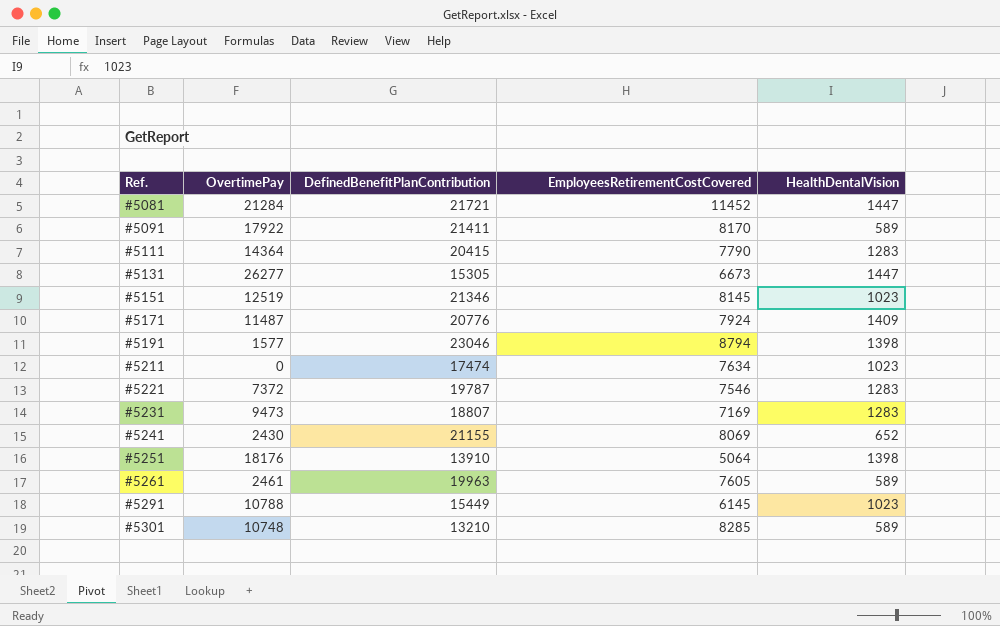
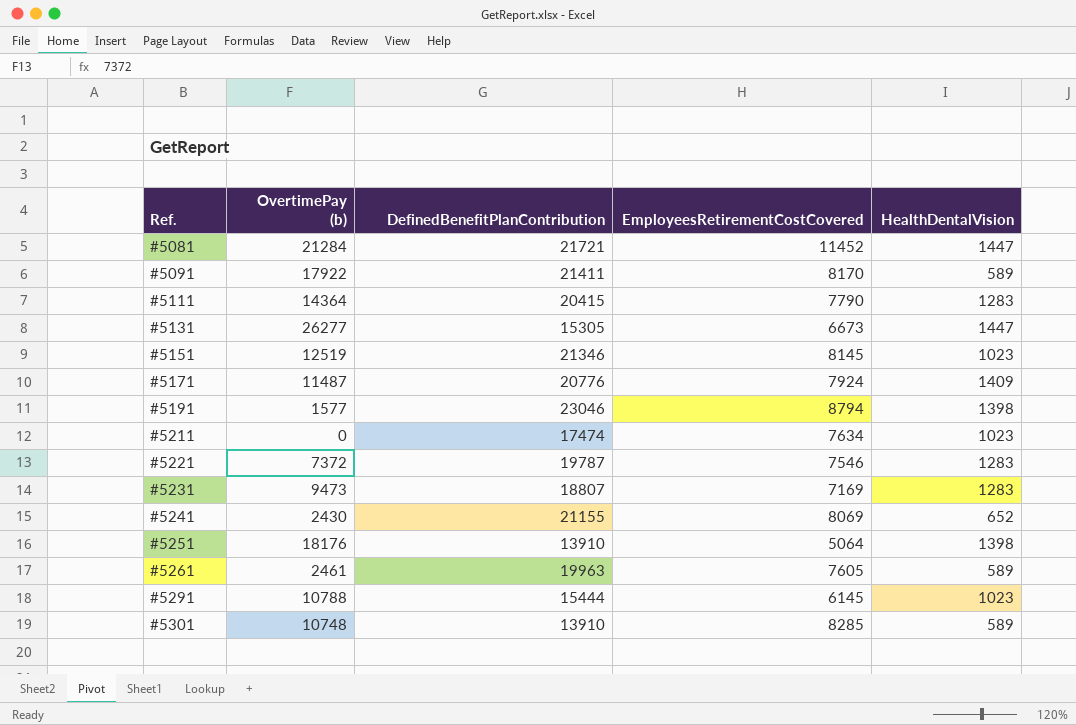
column name: OvertimePay -> OvertimePay (b)
#5291 | DefinedBenefitPlanContribution: 15449 -> 15444
#5301 | DefinedBenefitPlanContribution: 13210 -> 13910

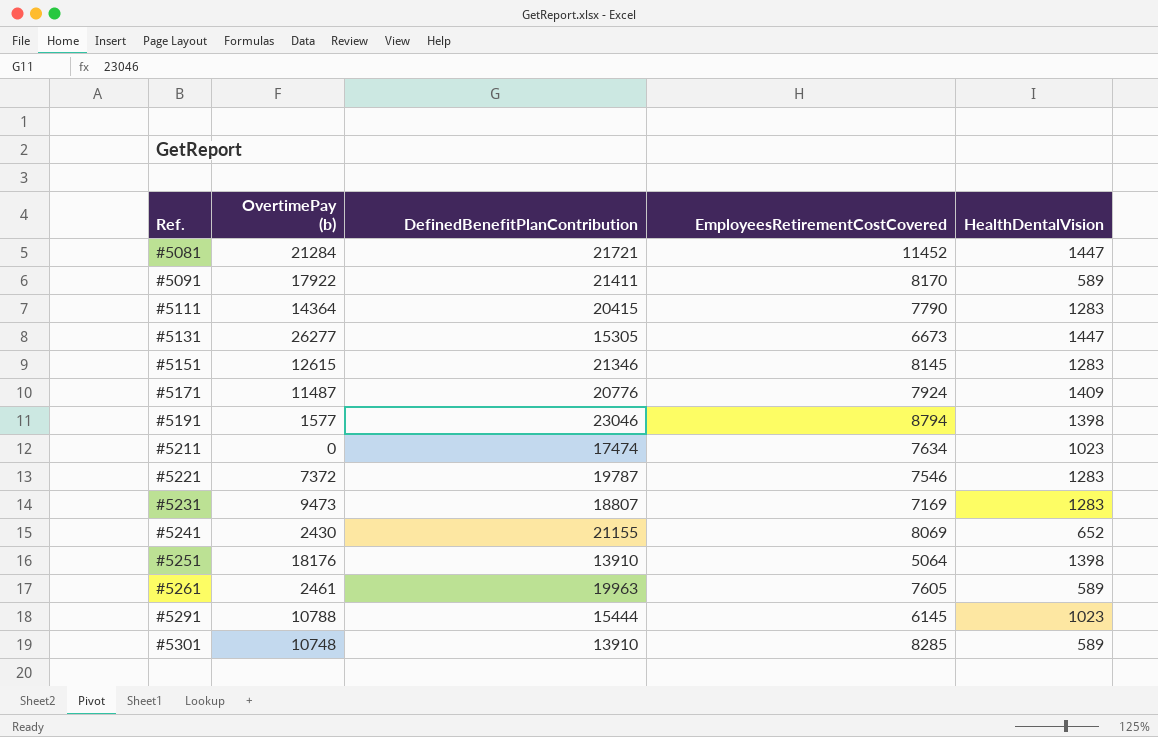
#5151 | OvertimePay (b): 12519 -> 12615
#5151 | HealthDentalVision: 1023 -> 1283

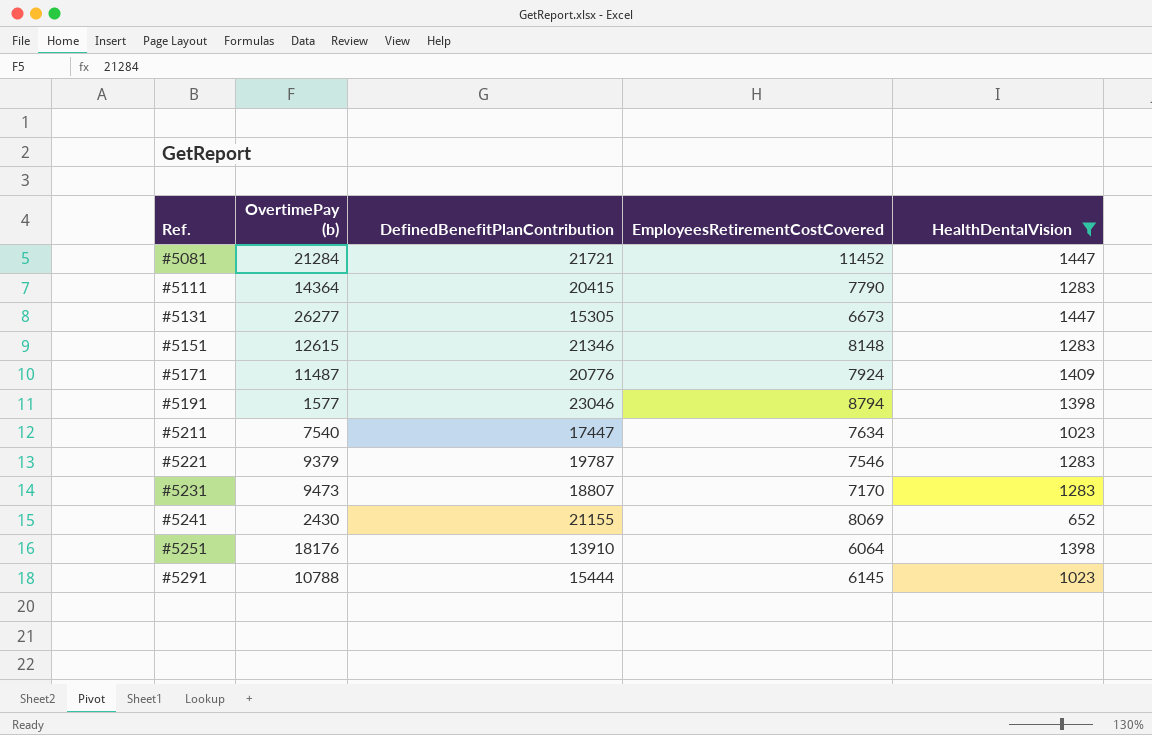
filter: none -> HealthDentalVision != 589
#5151 | EmployeesRetirementCostCovered: 8145 -> 8148
#5211 | OvertimePay (b): 0 -> 7540
#5211 | DefinedBenefitPlanContribution: 17474 -> 17447
#5221 | OvertimePay (b): 7372 -> 9379
#5231 | EmployeesRetirementCostCovered: 7169 -> 7170
#5251 | EmployeesRetirementCostCovered: 5064 -> 6064

